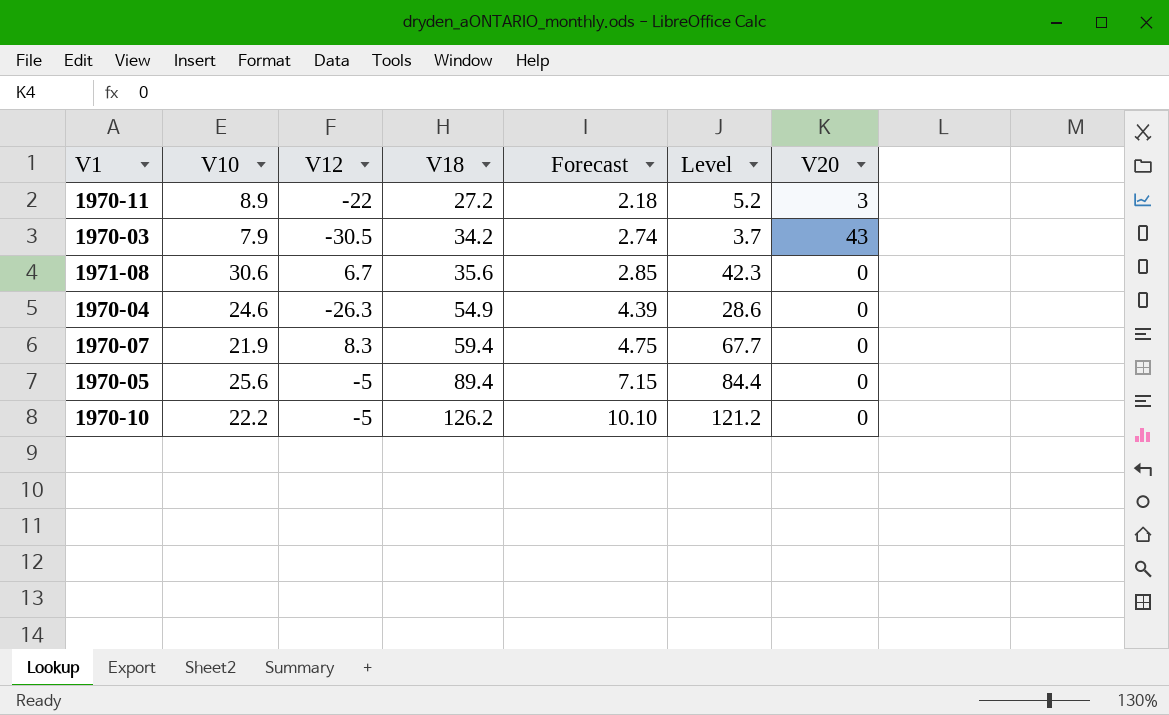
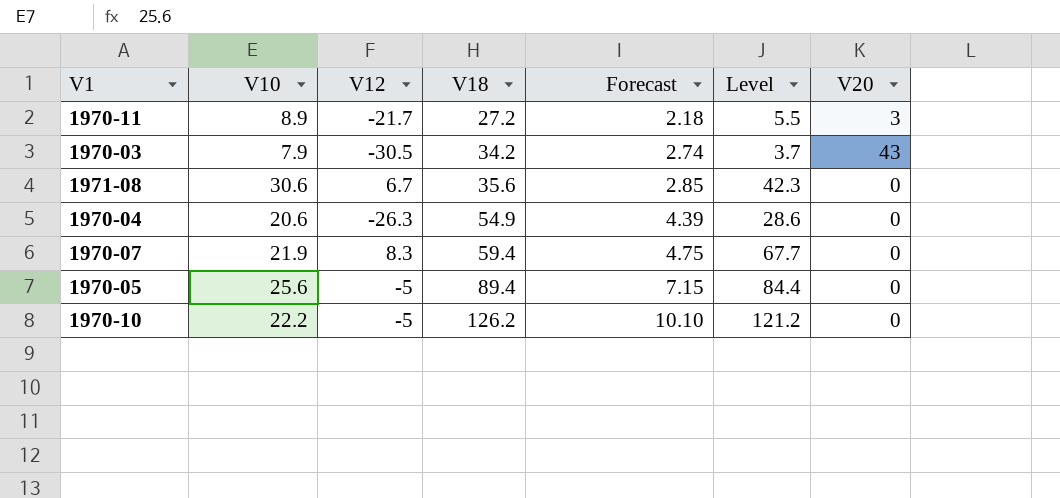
1970-11 | V12: -22 -> -21.7
1970-11 | Level: 5.2 -> 5.5
1970-04 | V10: 24.6 -> 20.6

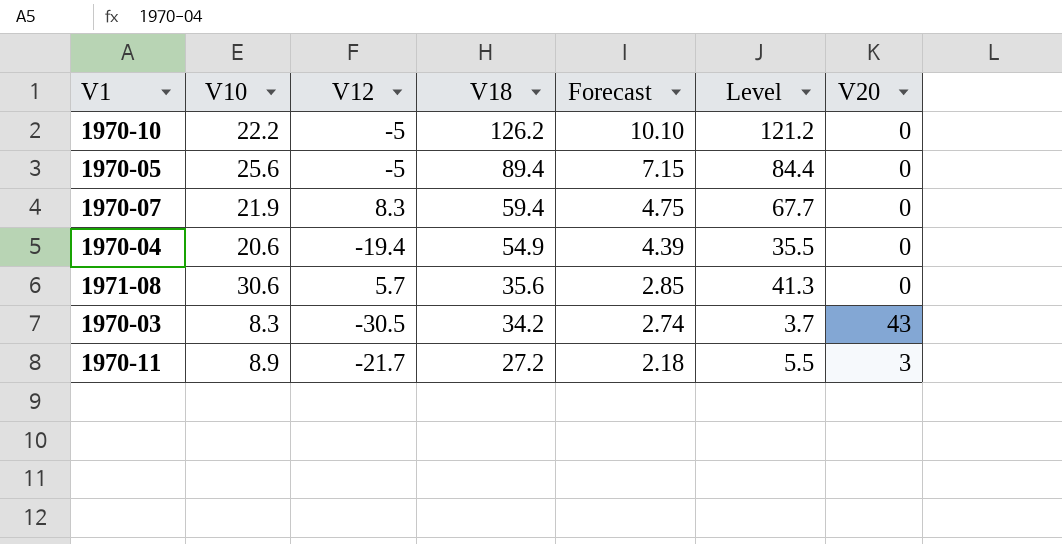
row order: V18 ascending -> V18 descending
1970-04 | V12: -26.3 -> -19.4
1970-04 | Level: 28.6 -> 35.5
1971-08 | V12: 6.7 -> 5.7
1971-08 | Level: 42.3 -> 41.3
1970-03 | V10: 7.9 -> 8.3

